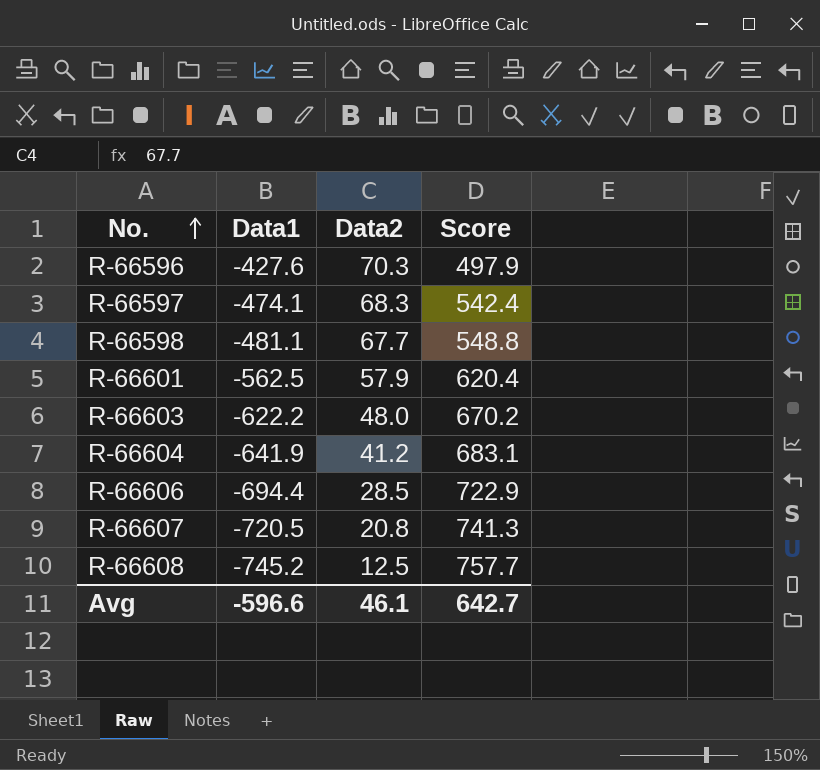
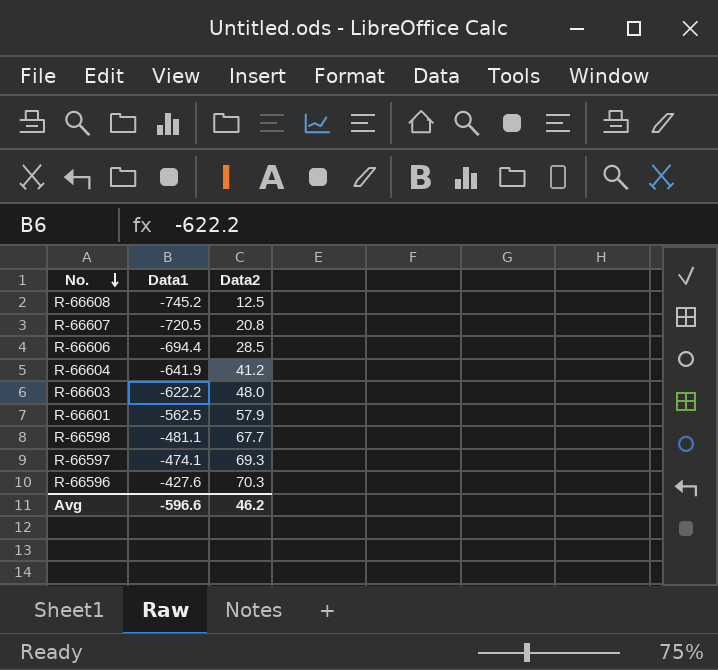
row order: No. ascending -> No. descending
column Score | formula: [Data2] - [Data1] -> none
R-66597 | Data2: 68.3 -> 69.3
Avg | Data2: 46.1 -> 46.2

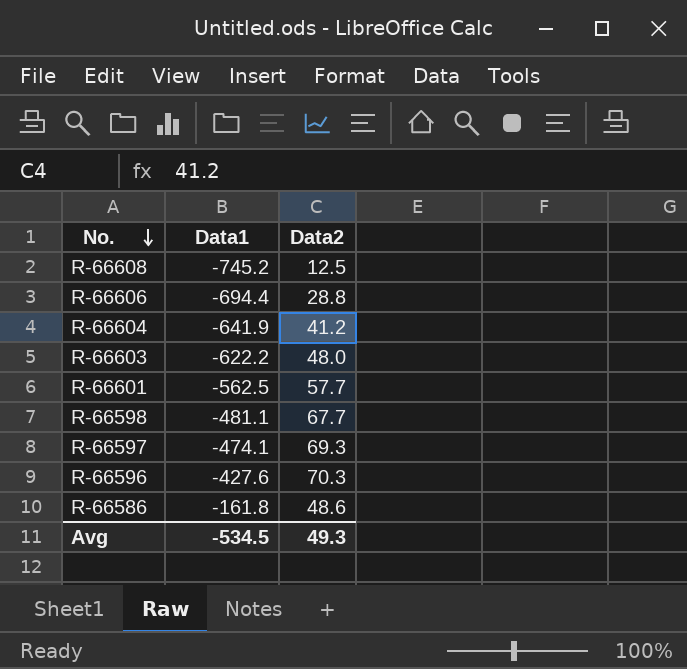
row R-66607: -720.5 | 20.8 -> none
R-66606 | Data2: 28.5 -> 28.8
R-66601 | Data2: 57.9 -> 57.7
row R-66586: none -> -161.8 | 48.6
Avg | Data1: -596.6 -> -534.5
Avg | Data2: 46.2 -> 49.3

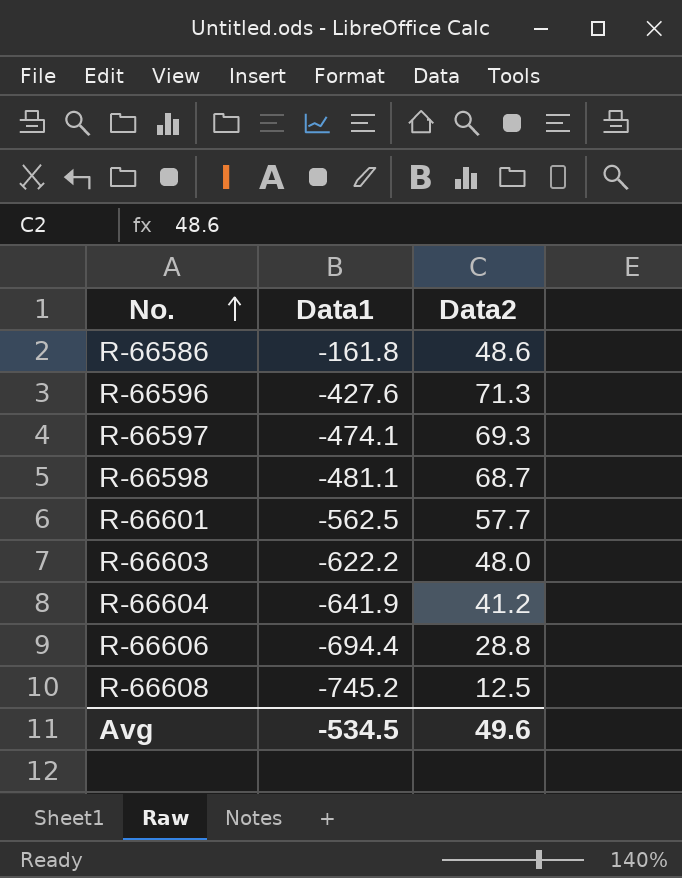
row order: No. descending -> No. ascending
R-66596 | Data2: 70.3 -> 71.3
R-66598 | Data2: 67.7 -> 68.7
Avg | Data2: 49.3 -> 49.6

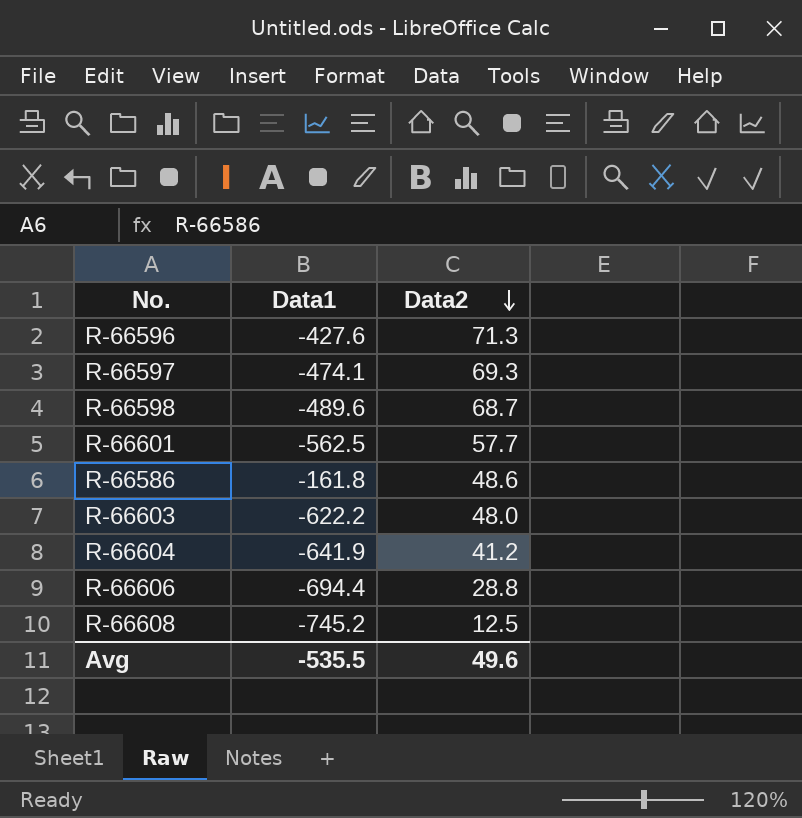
row order: No. ascending -> Data2 descending
R-66598 | Data1: -481.1 -> -489.6
Avg | Data1: -534.5 -> -535.5

